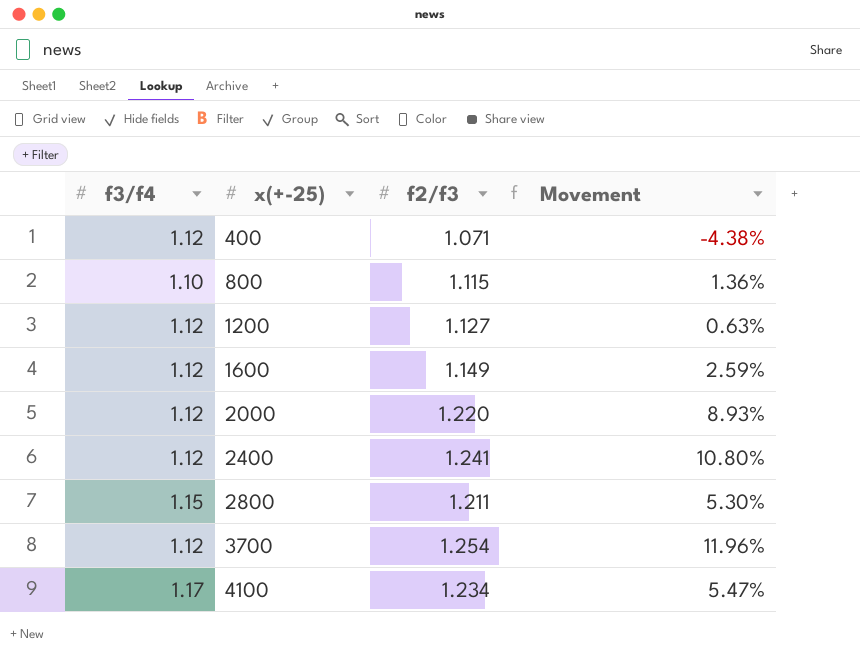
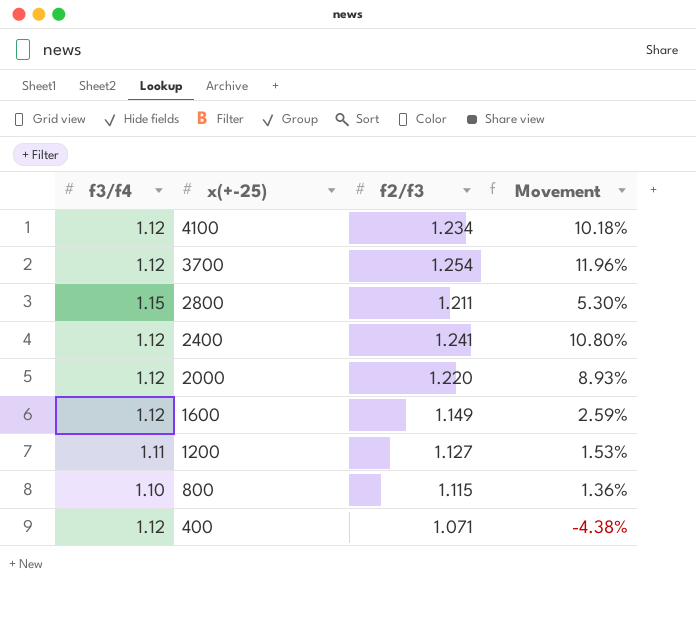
row order: x(+-25) ascending -> x(+-25) descending
4100 | f3/f4: 1.17 -> 1.12
4100 | Movement: 5.47% -> 10.18%
1200 | f3/f4: 1.12 -> 1.11
1200 | Movement: 0.63% -> 1.53%

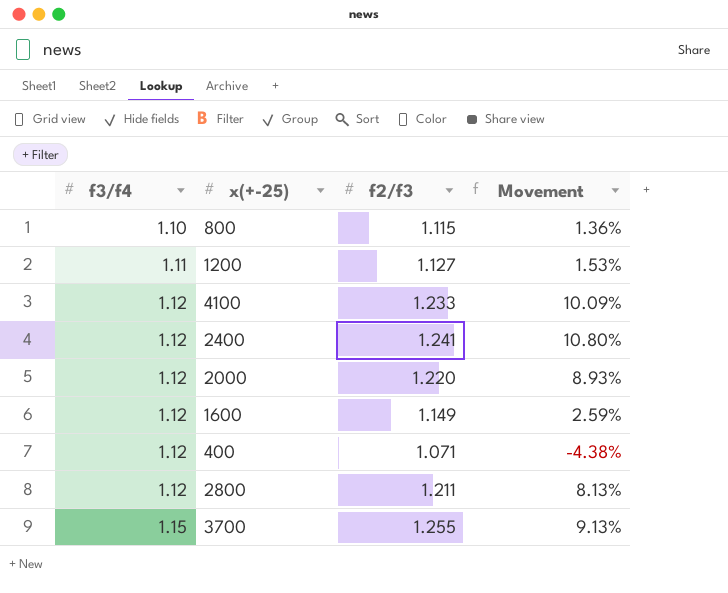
row order: x(+-25) descending -> f3/f4 ascending
4100 | f2/f3: 1.234 -> 1.233
4100 | Movement: 10.18% -> 10.09%
2800 | f3/f4: 1.15 -> 1.12
2800 | Movement: 5.30% -> 8.13%
3700 | f3/f4: 1.12 -> 1.15
3700 | f2/f3: 1.254 -> 1.255
3700 | Movement: 11.96% -> 9.13%

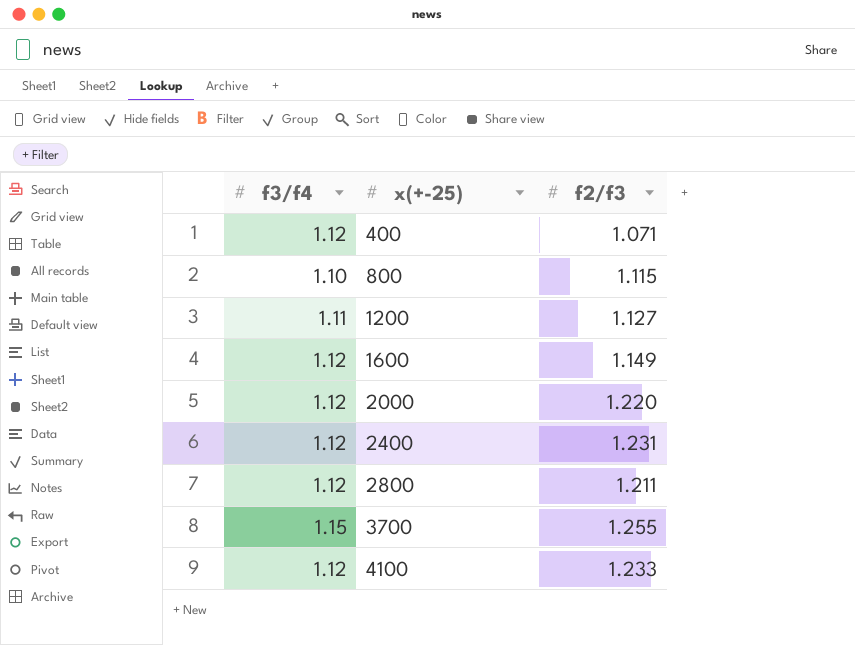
row order: f3/f4 ascending -> x(+-25) ascending
column Movement | formula: ([f2/f3] - [f3/f4]) / [f3/f4] -> none
2400 | f2/f3: 1.241 -> 1.231

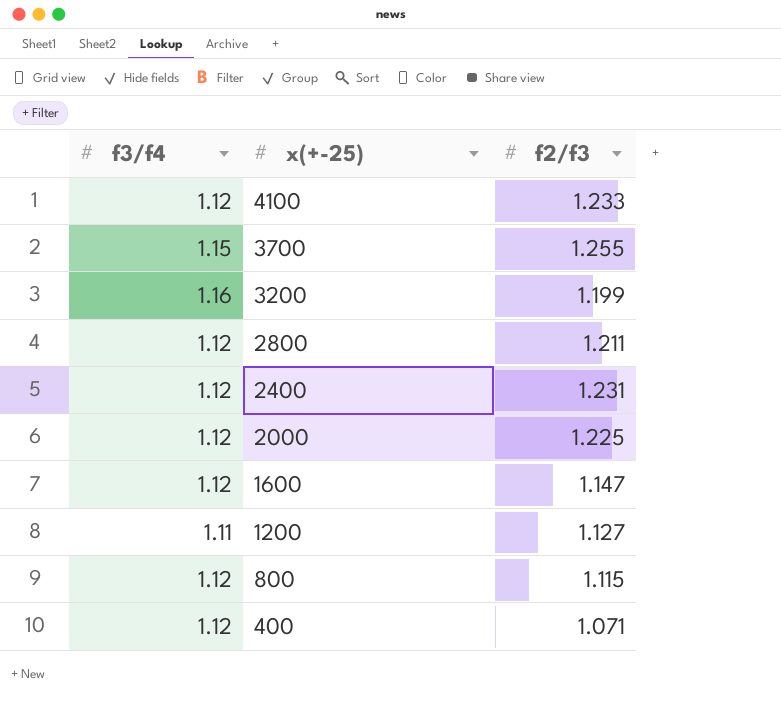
row order: x(+-25) ascending -> x(+-25) descending
row 3200: none -> 1.16 | 1.199
2000 | f2/f3: 1.220 -> 1.225
1600 | f2/f3: 1.149 -> 1.147
800 | f3/f4: 1.10 -> 1.12

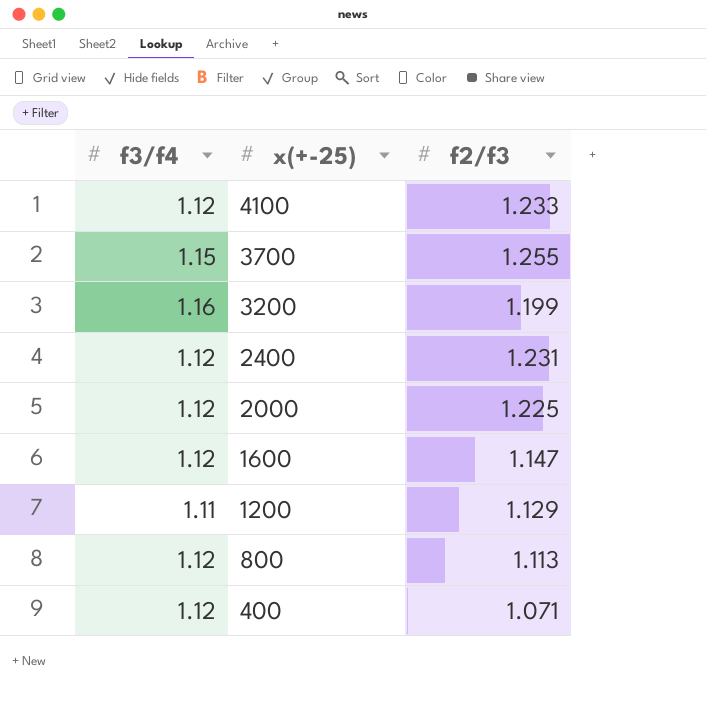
row 2800: 1.12 | 1.211 -> none
1200 | f2/f3: 1.127 -> 1.129
800 | f2/f3: 1.115 -> 1.113

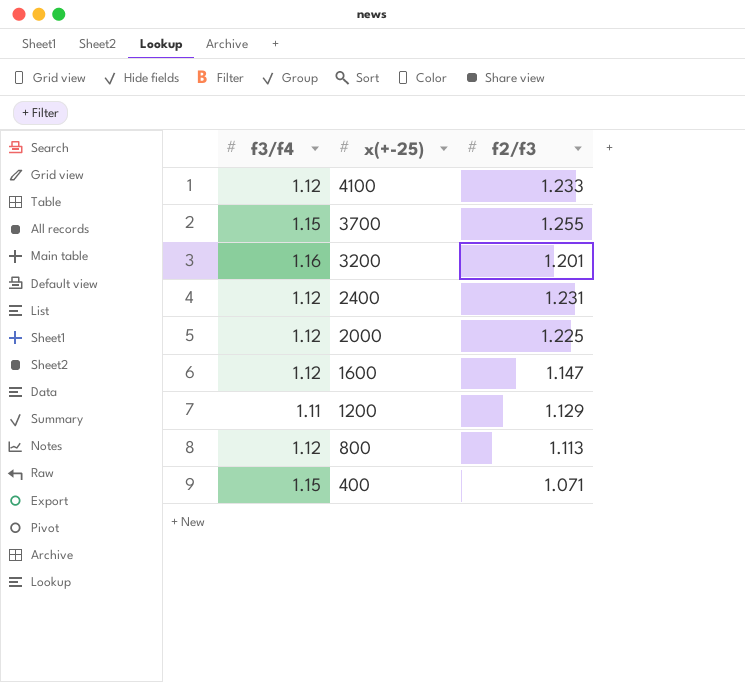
3200 | f2/f3: 1.199 -> 1.201
400 | f3/f4: 1.12 -> 1.15

